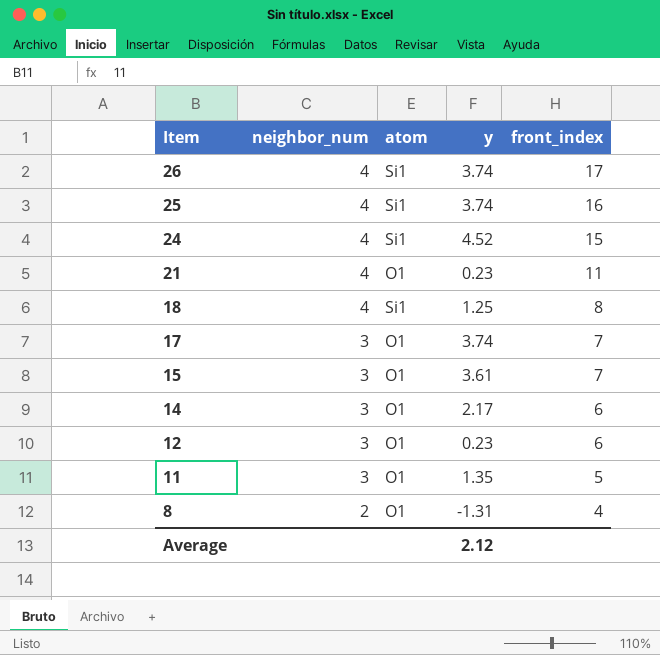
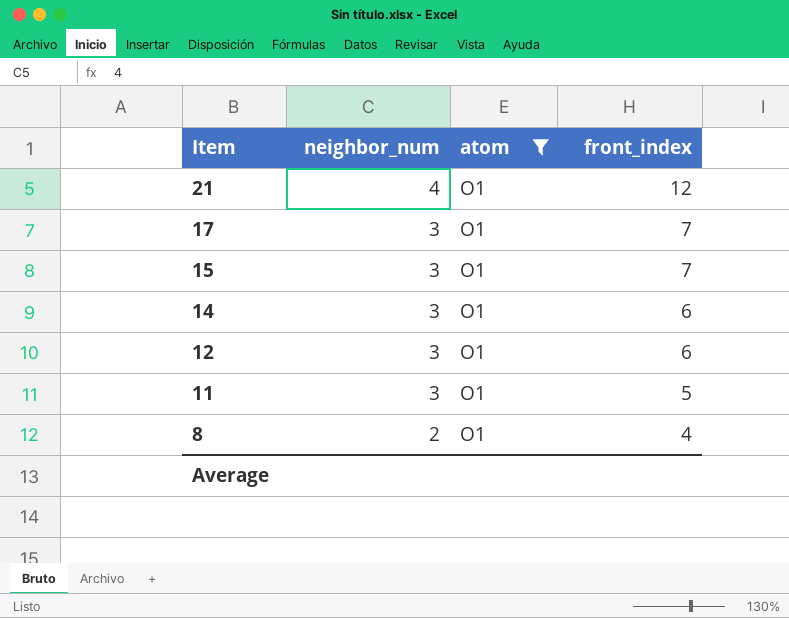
filter: none -> atom = O1
column y | position: 4 -> none
21 | front_index: 11 -> 12

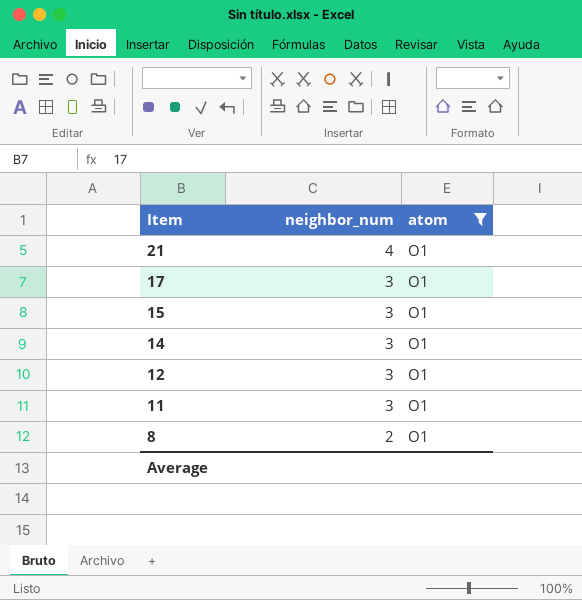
column front_index | position: 4 -> none

